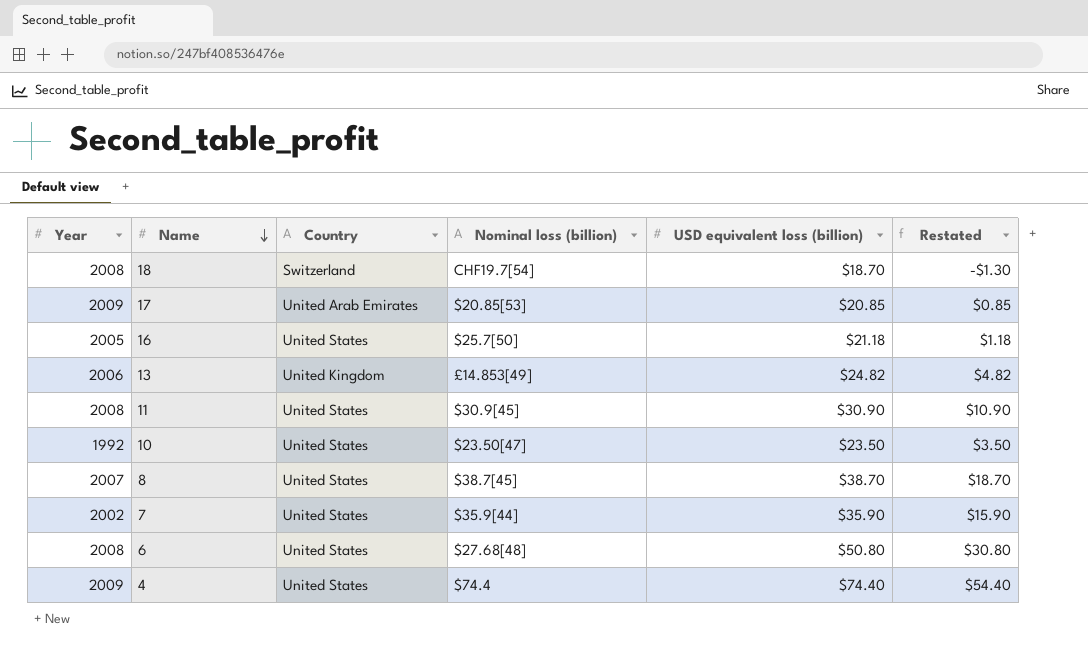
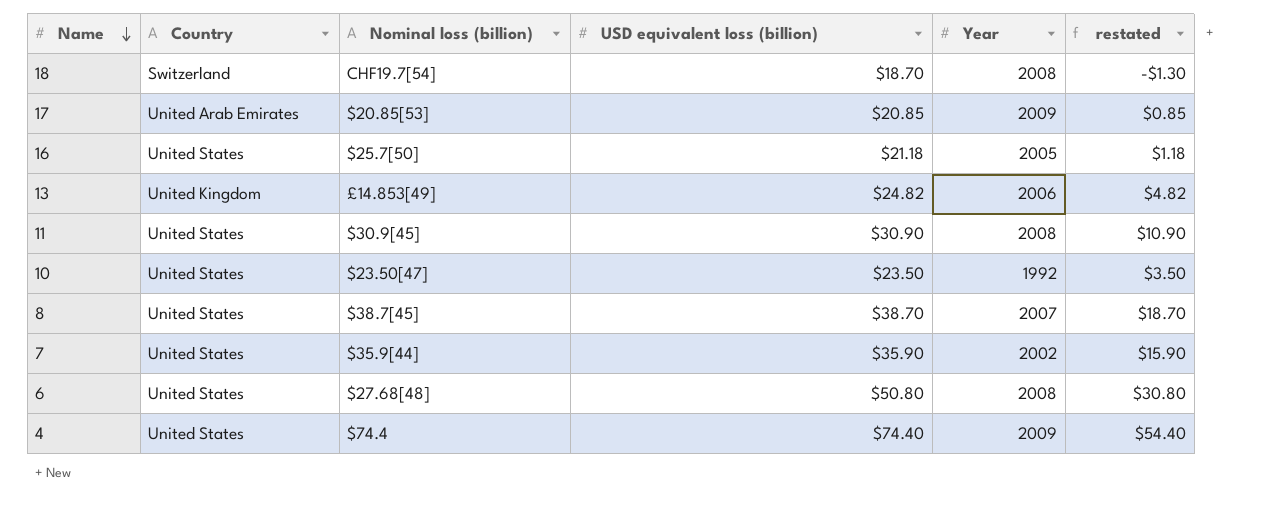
column Year | position: 1 -> 5
column name: Restated -> restated

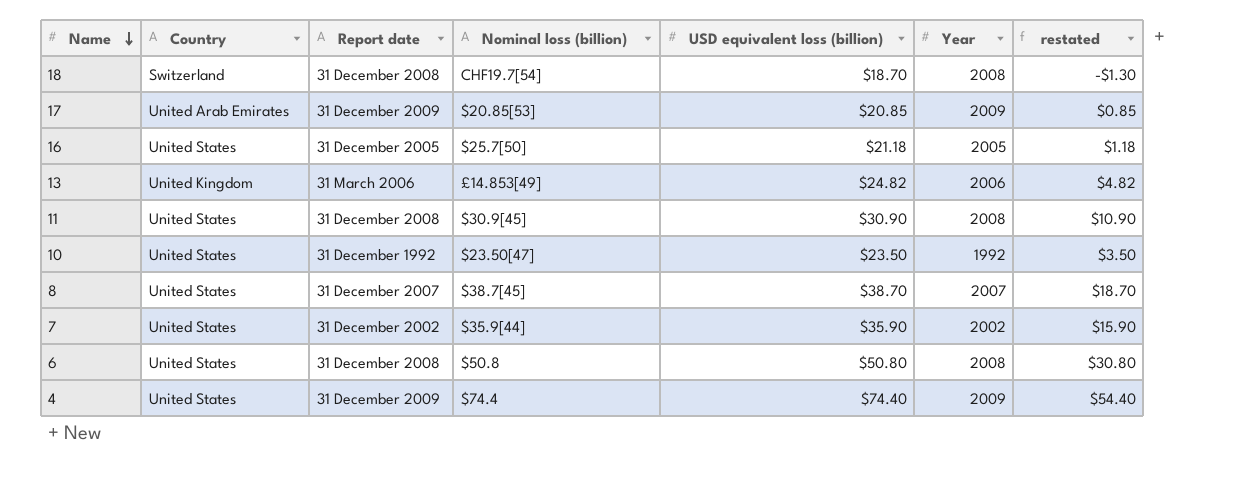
column Report date | position: none -> 3
6 | Nominal loss (billion): $27.68[48] -> $50.8

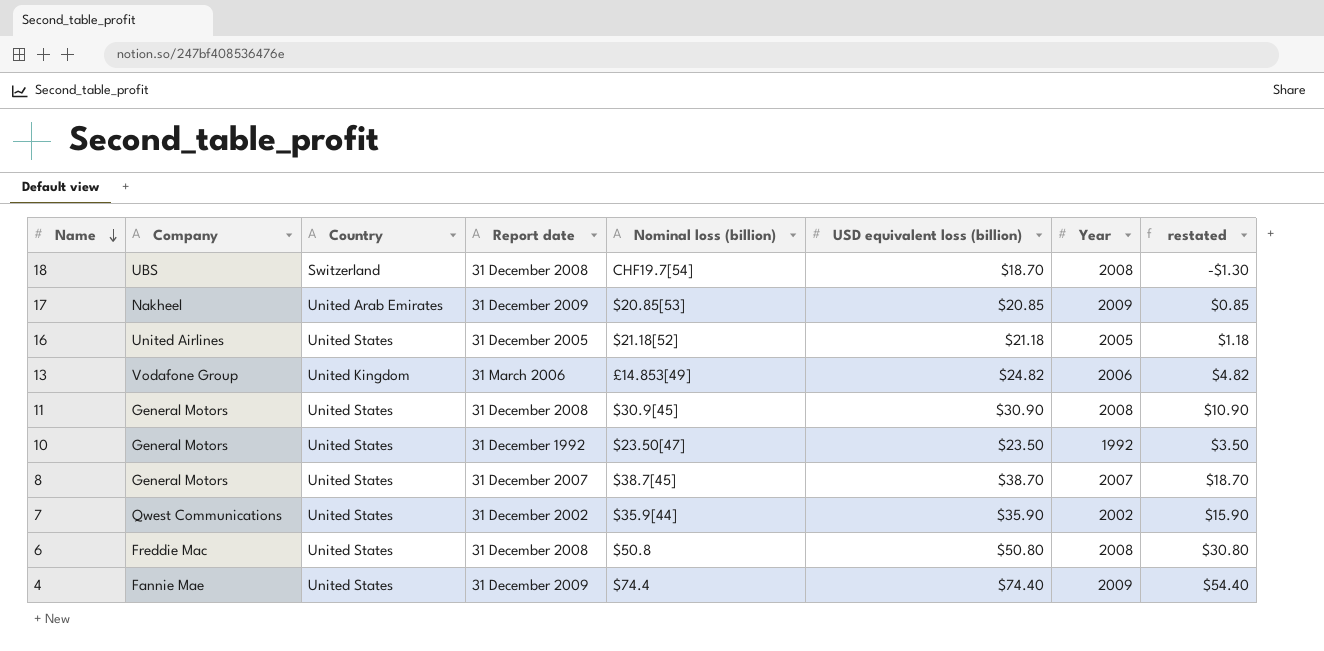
column Company | position: none -> 2
16 | Nominal loss (billion): $25.7[50] -> $21.18[52]

